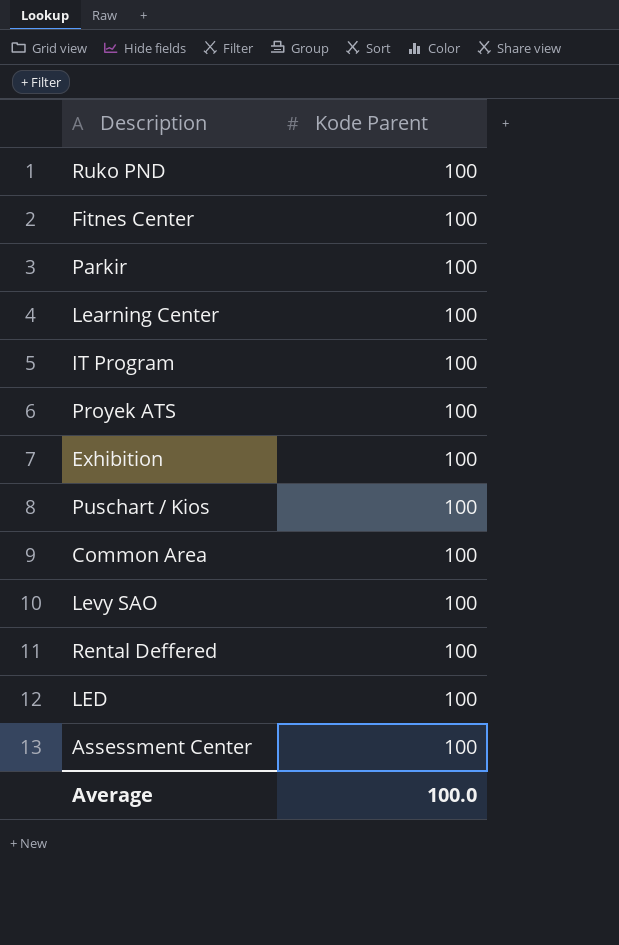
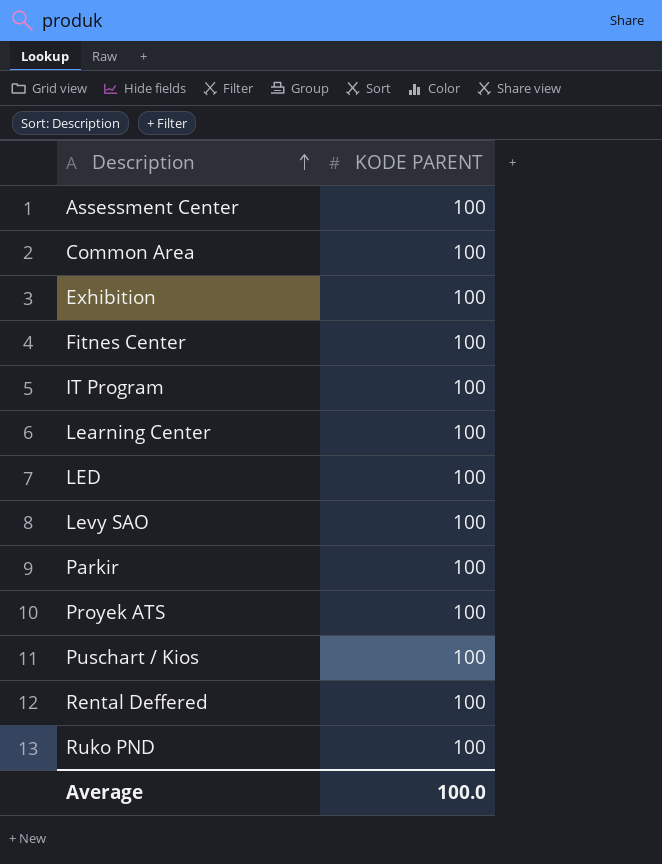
row order: none -> Description ascending
column name: Kode Parent -> KODE PARENT

